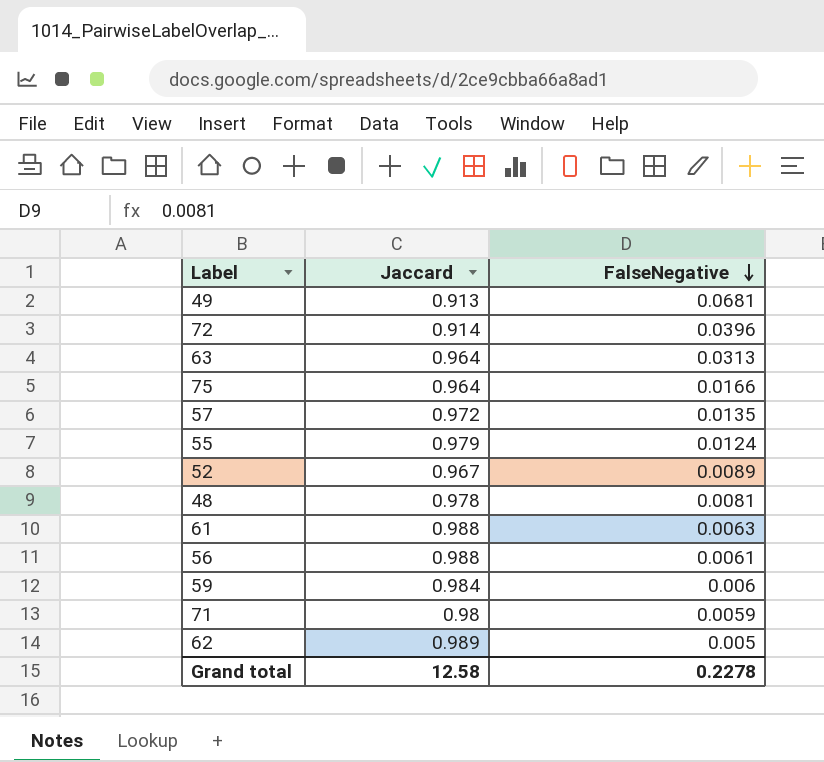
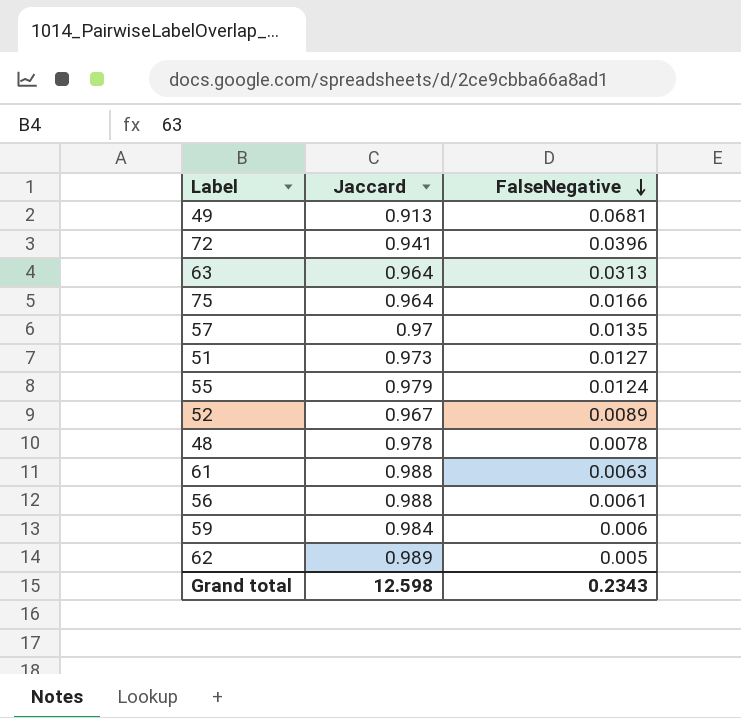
row 71: 0.98 | 0.0059 -> none
72 | Jaccard: 0.914 -> 0.941
57 | Jaccard: 0.972 -> 0.97
row 51: none -> 0.973 | 0.0127
48 | FalseNegative: 0.0081 -> 0.0078
Grand total | Jaccard: 12.58 -> 12.598
Grand total | FalseNegative: 0.2278 -> 0.2343

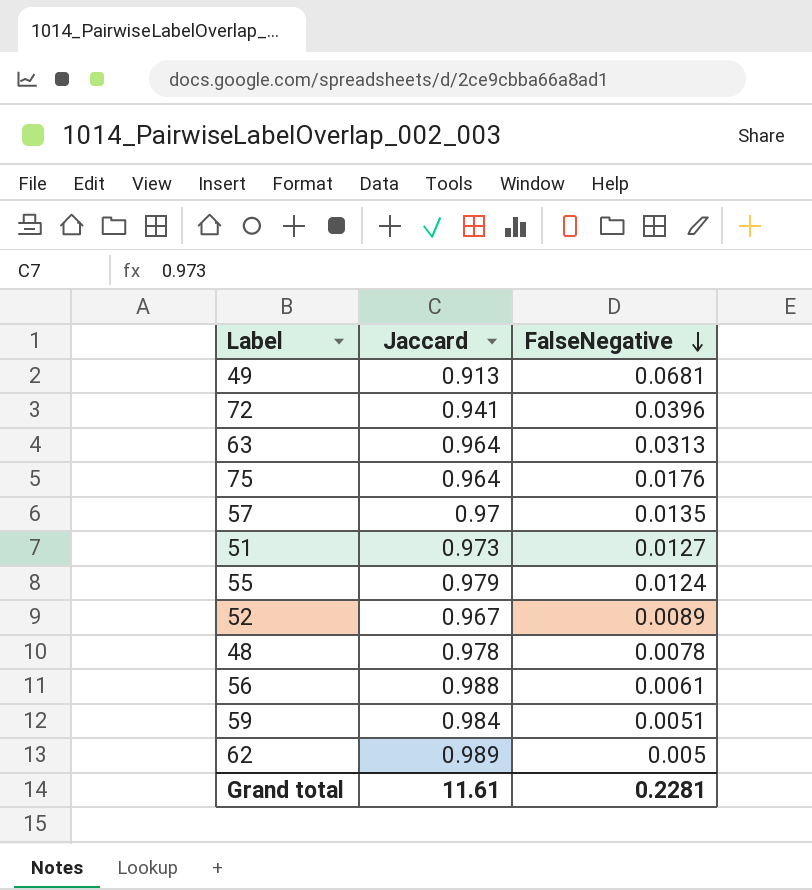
row 61: 0.988 | 0.0063 -> none
75 | FalseNegative: 0.0166 -> 0.0176
59 | FalseNegative: 0.006 -> 0.0051
Grand total | Jaccard: 12.598 -> 11.61
Grand total | FalseNegative: 0.2343 -> 0.2281

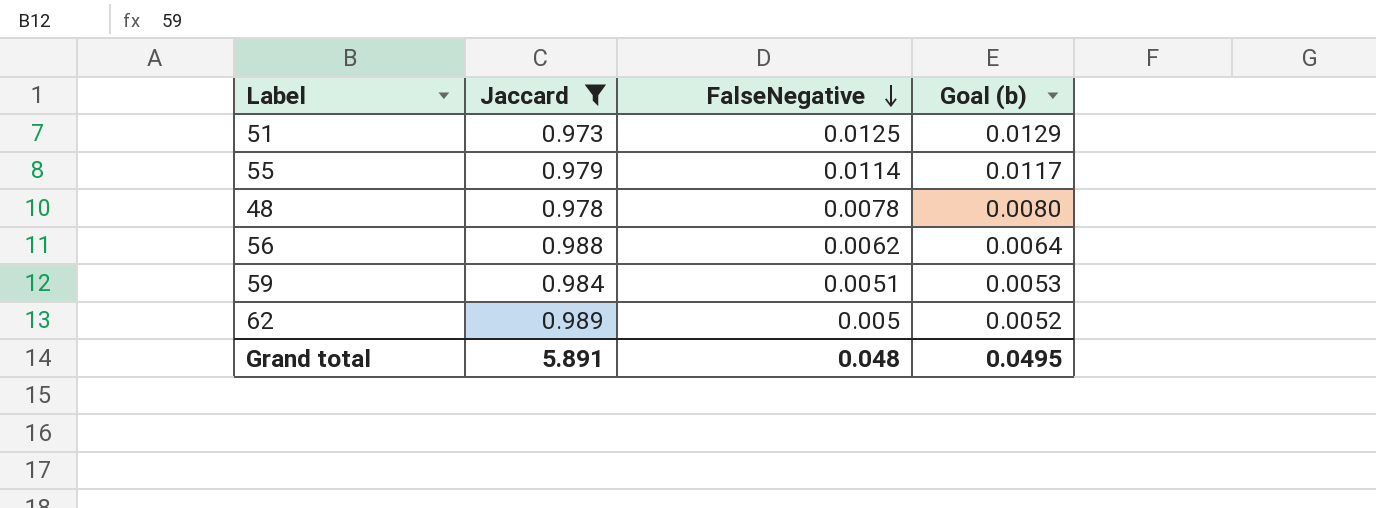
filter: none -> Jaccard >= 0.973
column Goal (b) | formula: none -> [FalseNegative] * 1.03
51 | FalseNegative: 0.0127 -> 0.0125
55 | FalseNegative: 0.0124 -> 0.0114
56 | FalseNegative: 0.0061 -> 0.0062
Grand total | Jaccard: 11.61 -> 5.891
Grand total | FalseNegative: 0.2281 -> 0.048

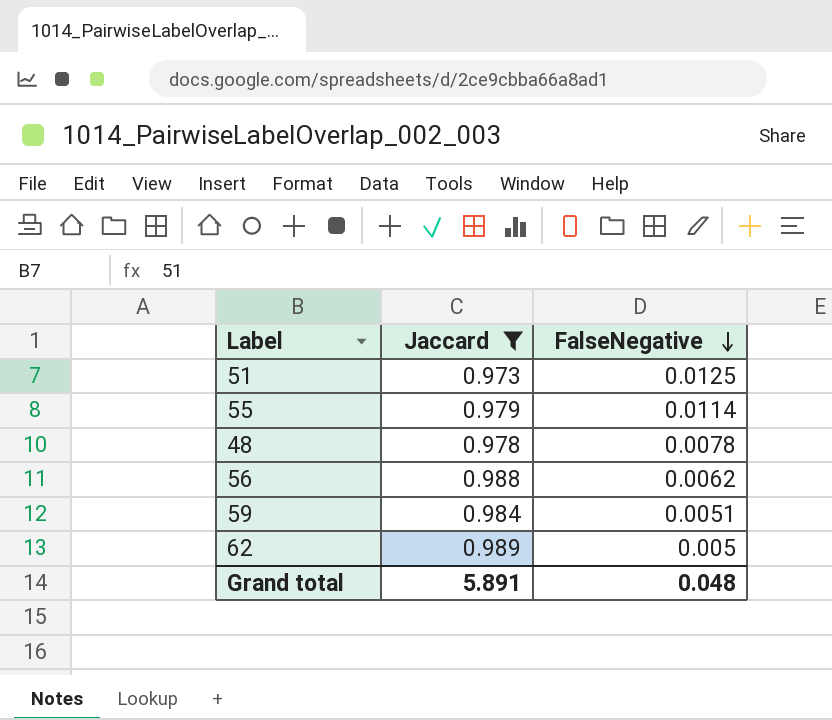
column Goal (b) | formula: [FalseNegative] * 1.03 -> none

